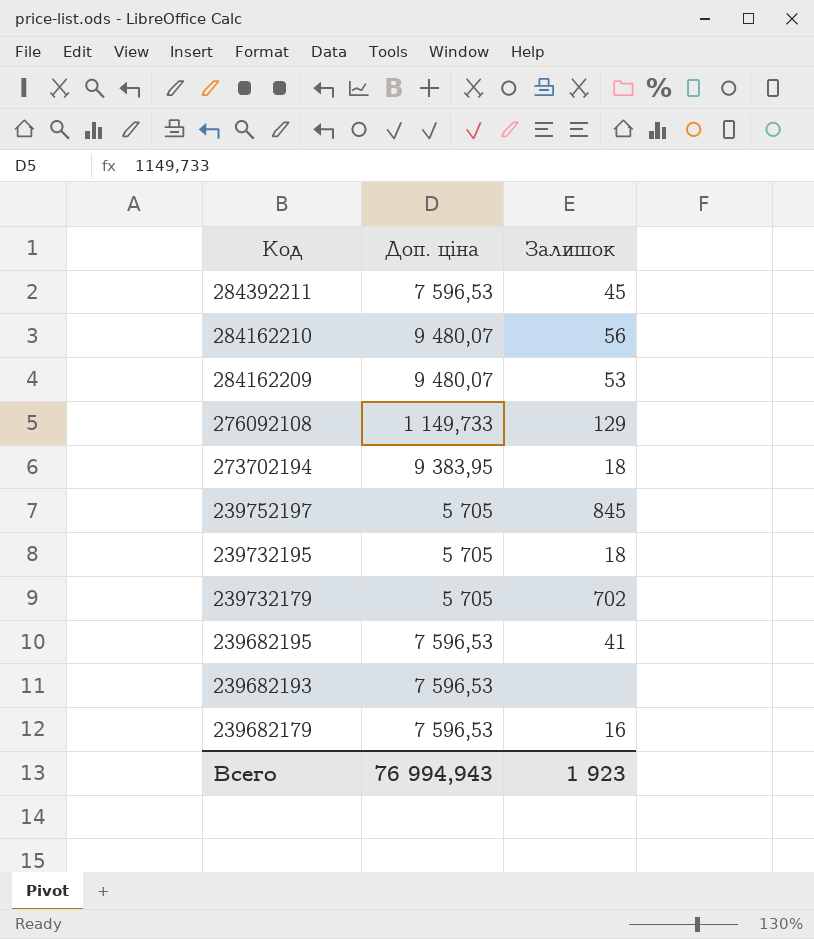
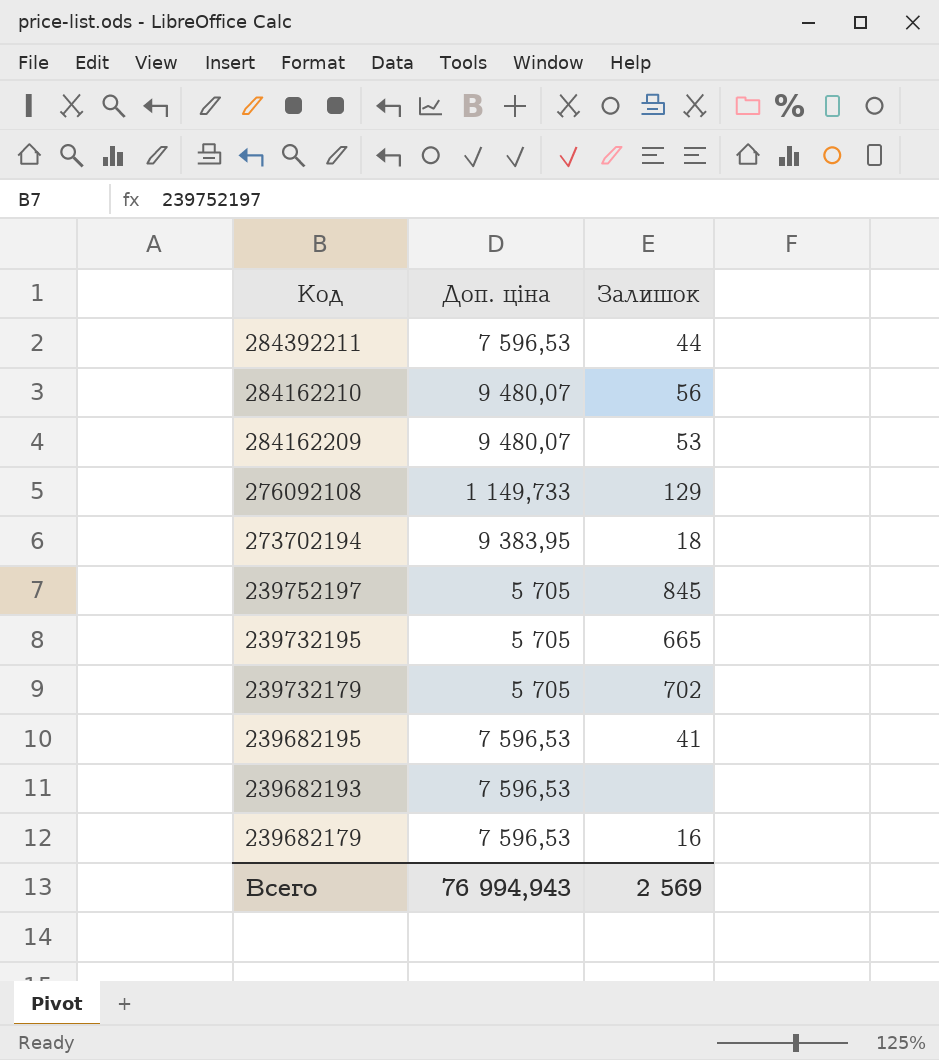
284392211 | Залишок: 45 -> 44
239732195 | Залишок: 18 -> 665
Всего | Залишок: 1 923 -> 2 569

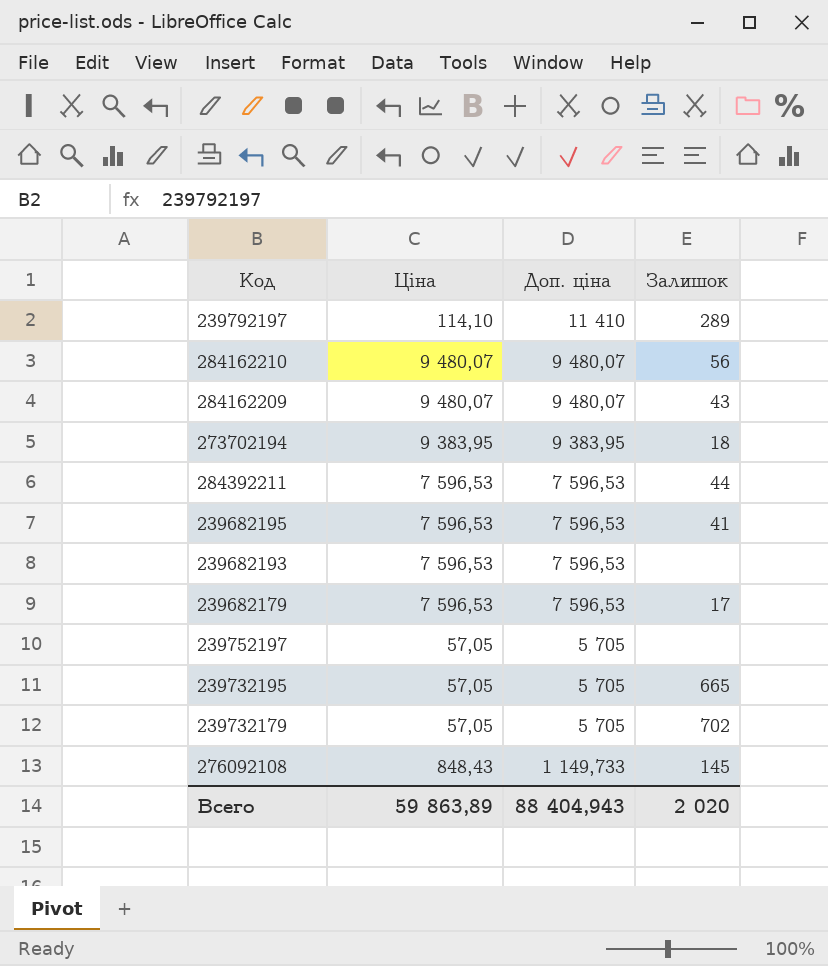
row order: Код descending -> Доп. ціна descending
column Ціна | position: none -> 2
row 239792197: none -> 114,10 | 11 410 | 289
284162209 | Залишок: 53 -> 43
239682179 | Залишок: 16 -> 17
239752197 | Залишок: 845 -> none
276092108 | Залишок: 129 -> 145
Всего | Доп. ціна: 76 994,943 -> 88 404,943
Всего | Залишок: 2 569 -> 2 020

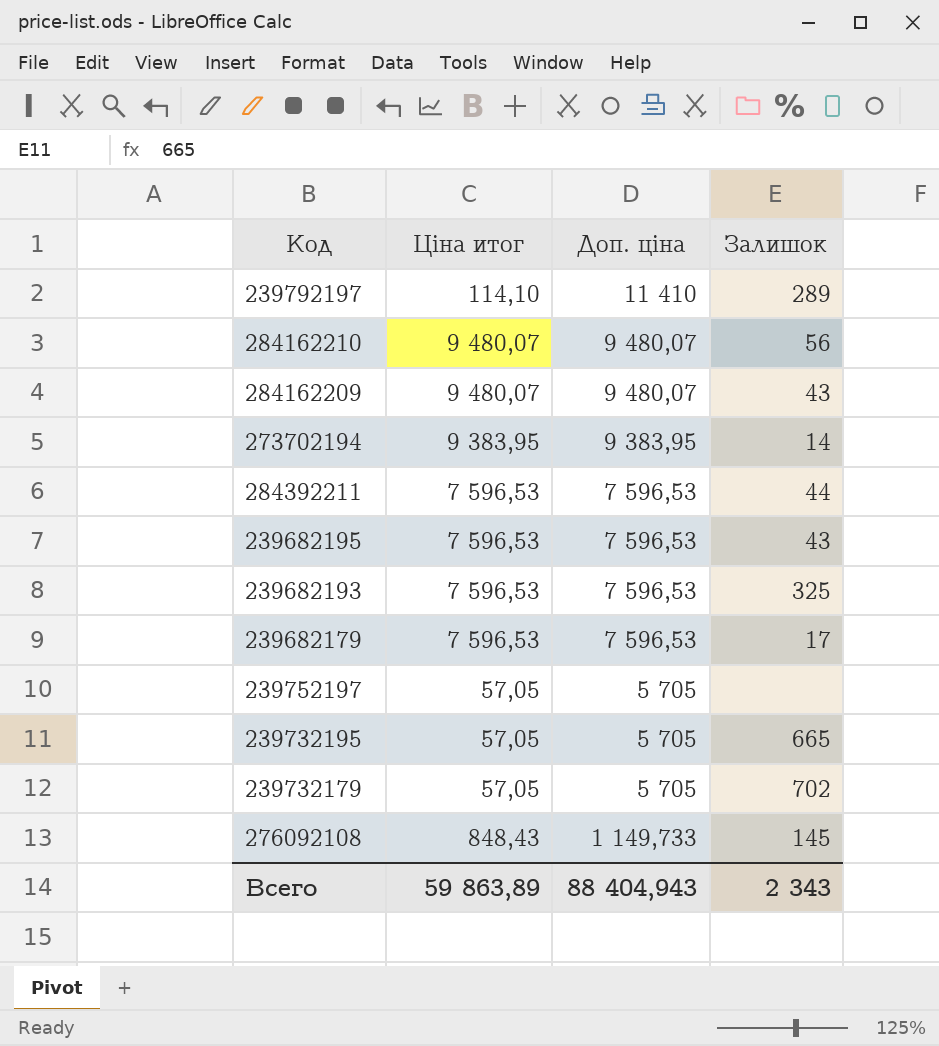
column name: Ціна -> Ціна итог
273702194 | Залишок: 18 -> 14
239682195 | Залишок: 41 -> 43
239682193 | Залишок: none -> 325
Всего | Залишок: 2 020 -> 2 343

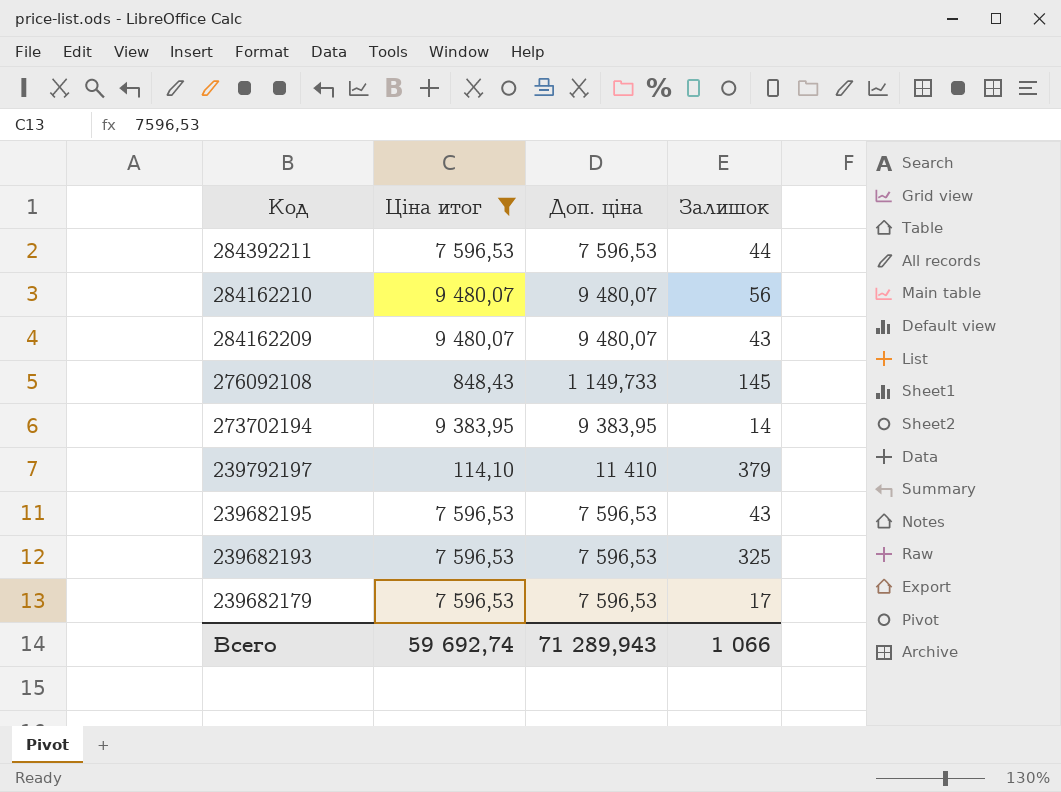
filter: none -> Ціна итог != 57,05
row order: Доп. ціна descending -> Код descending
239792197 | Залишок: 289 -> 379
Всего | Ціна итог: 59 863,89 -> 59 692,74
Всего | Доп. ціна: 88 404,943 -> 71 289,943
Всего | Залишок: 2 343 -> 1 066

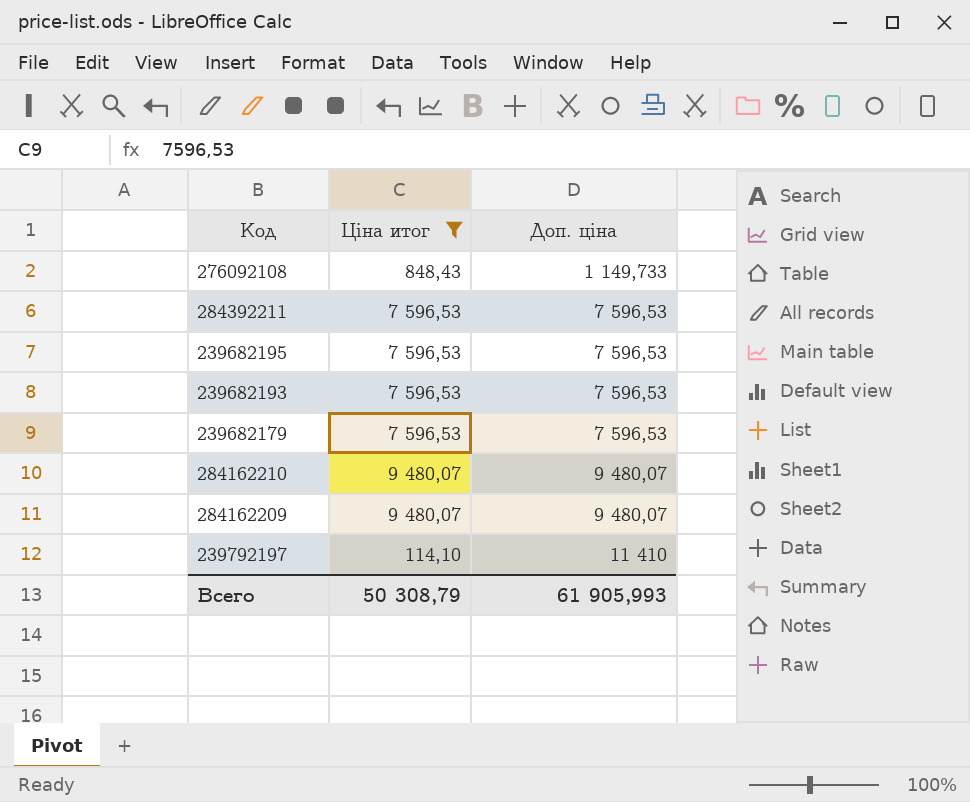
row order: Код descending -> Доп. ціна ascending
column Залишок | position: 4 -> none
row 273702194: 9 383,95 | 9 383,95 | 14 -> none
Всего | Ціна итог: 59 692,74 -> 50 308,79
Всего | Доп. ціна: 71 289,943 -> 61 905,993

